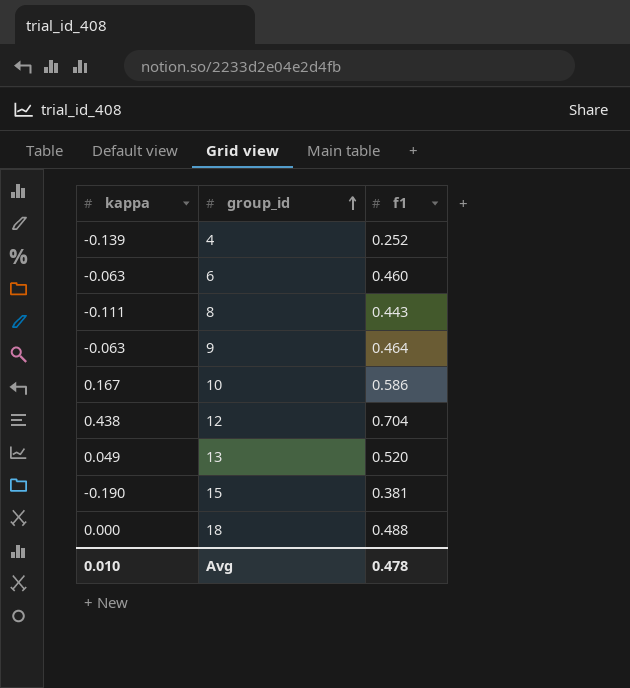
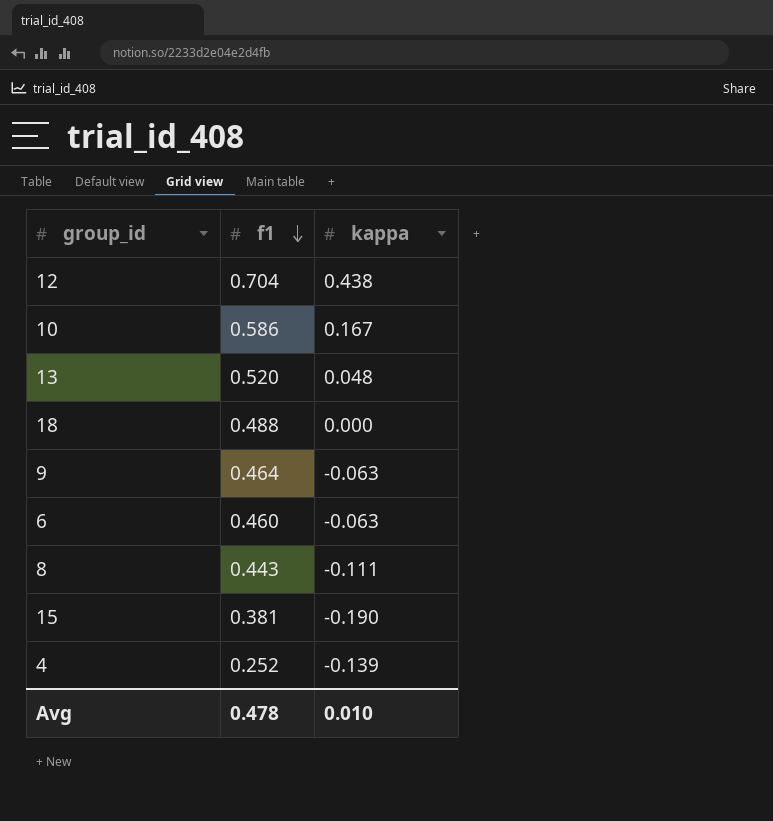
row order: group_id ascending -> f1 descending
column kappa | position: 1 -> 3
13 | kappa: 0.049 -> 0.048

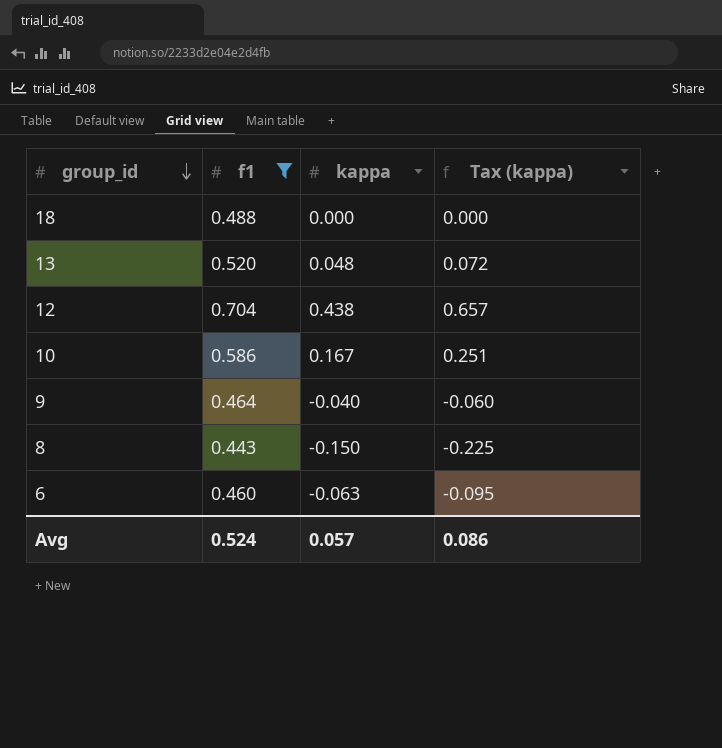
filter: none -> f1 >= 0.443
row order: f1 descending -> group_id descending
column Tax (kappa) | formula: none -> [kappa] * 1.5
9 | kappa: -0.063 -> -0.040
8 | kappa: -0.111 -> -0.150
Avg | f1: 0.478 -> 0.524
Avg | kappa: 0.010 -> 0.057

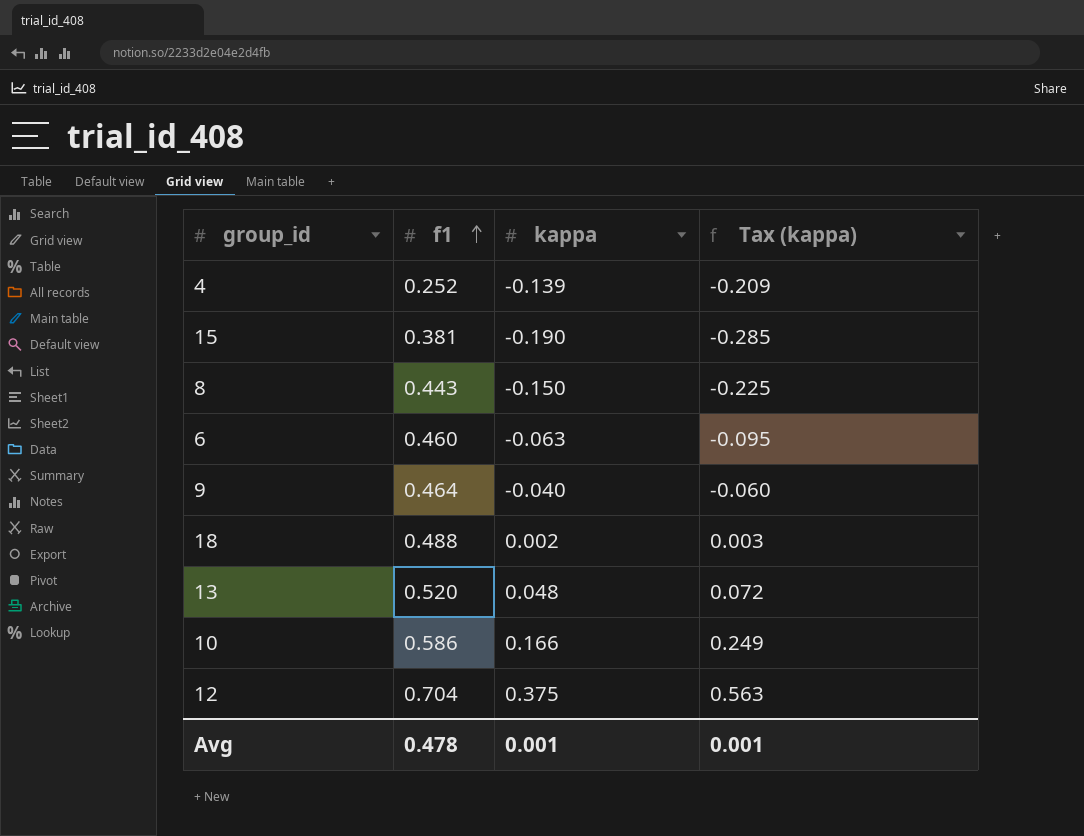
filter: f1 >= 0.443 -> none
row order: group_id descending -> f1 ascending
18 | kappa: 0.000 -> 0.002
18 | Tax (kappa): 0.000 -> 0.003
10 | kappa: 0.167 -> 0.166
10 | Tax (kappa): 0.251 -> 0.249
12 | kappa: 0.438 -> 0.375
12 | Tax (kappa): 0.657 -> 0.563
Avg | f1: 0.524 -> 0.478
Avg | kappa: 0.057 -> 0.001
Avg | Tax (kappa): 0.086 -> 0.001

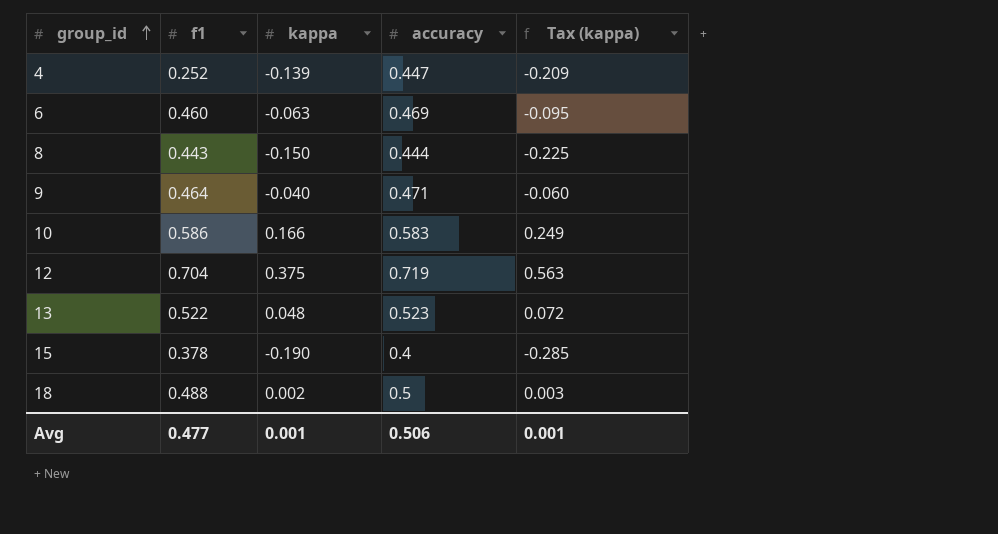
row order: f1 ascending -> group_id ascending
column accuracy | position: none -> 4
13 | f1: 0.520 -> 0.522
15 | f1: 0.381 -> 0.378
Avg | f1: 0.478 -> 0.477

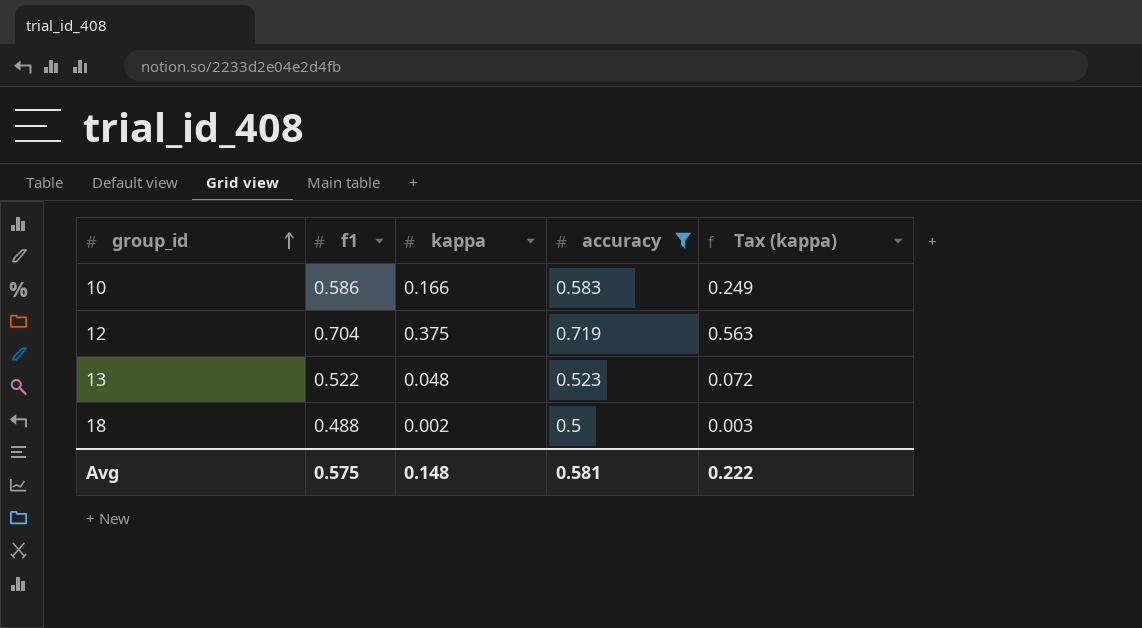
filter: none -> accuracy >= 0.5
Avg | f1: 0.477 -> 0.575
Avg | kappa: 0.001 -> 0.148
Avg | accuracy: 0.506 -> 0.581
Avg | Tax (kappa): 0.001 -> 0.222

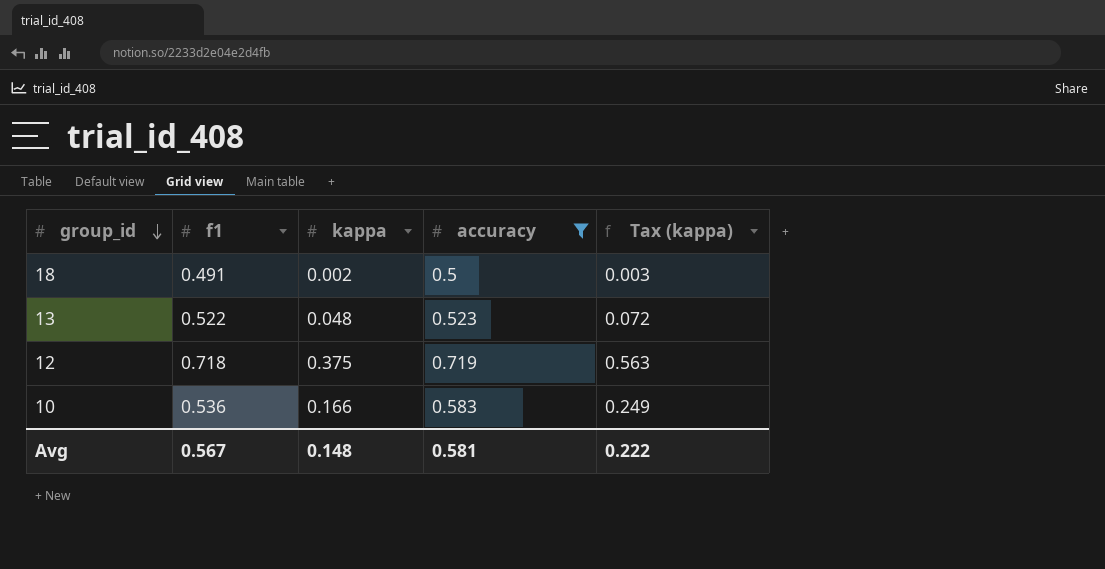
row order: group_id ascending -> group_id descending
18 | f1: 0.488 -> 0.491
12 | f1: 0.704 -> 0.718
10 | f1: 0.586 -> 0.536
Avg | f1: 0.575 -> 0.567

